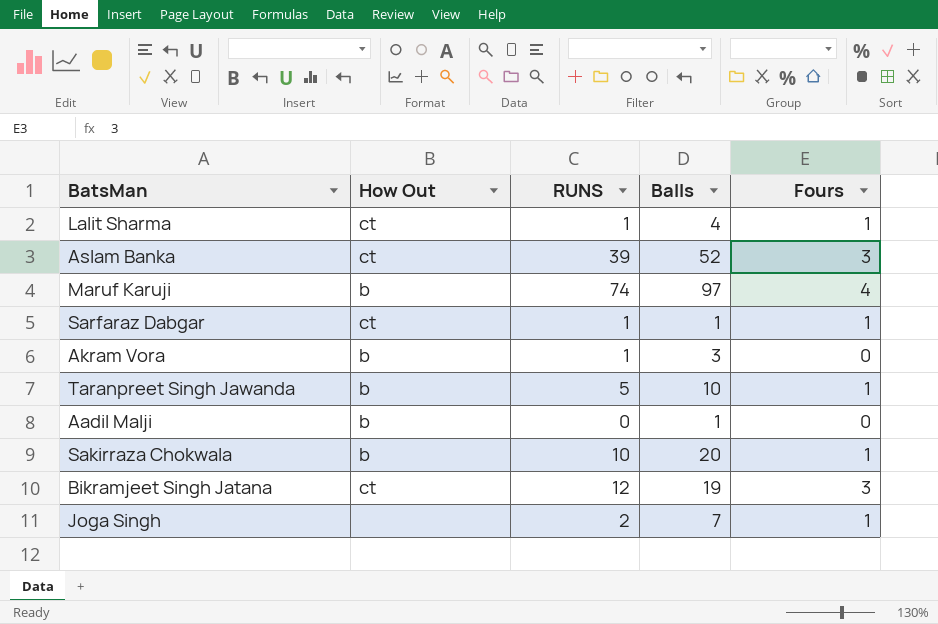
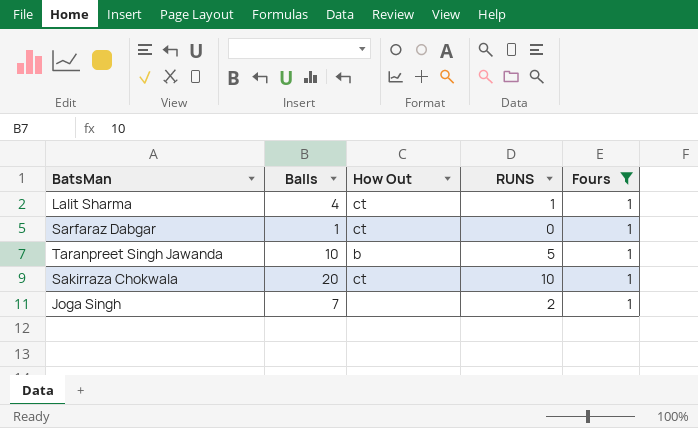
filter: none -> Fours = 1
column Balls | position: 4 -> 2
Sarfaraz Dabgar | RUNS: 1 -> 0
Sakirraza Chokwala | How Out: b -> ct

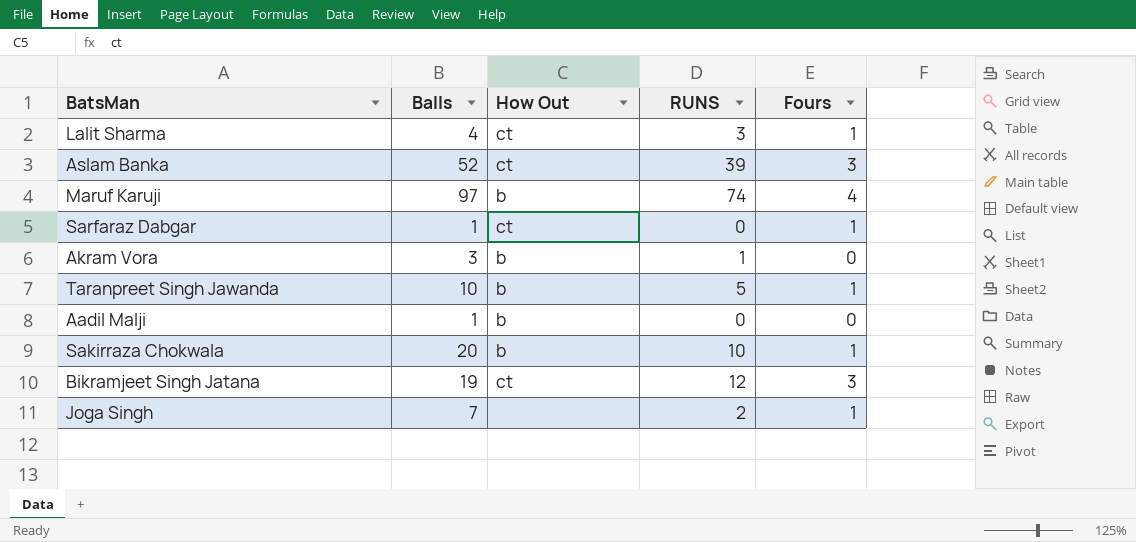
filter: Fours = 1 -> none
Lalit Sharma | RUNS: 1 -> 3
Sakirraza Chokwala | How Out: ct -> b

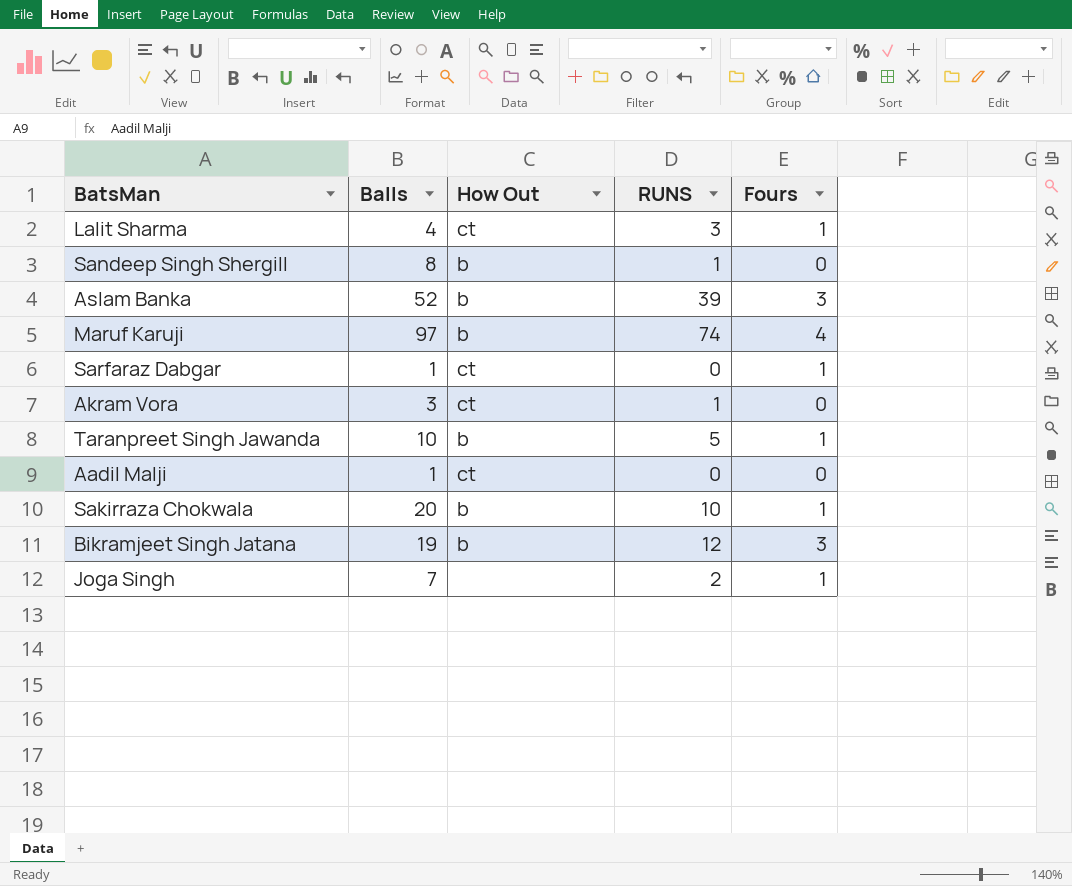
row Sandeep Singh Shergill: none -> 8 | b | 1 | 0
Aslam Banka | How Out: ct -> b
Akram Vora | How Out: b -> ct
Aadil Malji | How Out: b -> ct
Bikramjeet Singh Jatana | How Out: ct -> b

